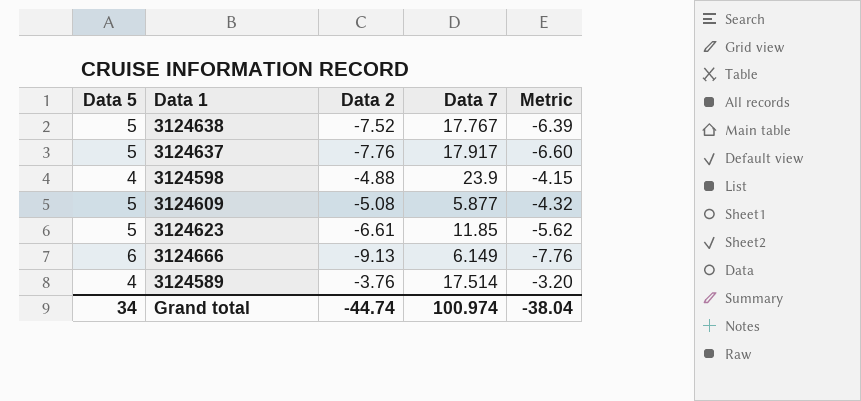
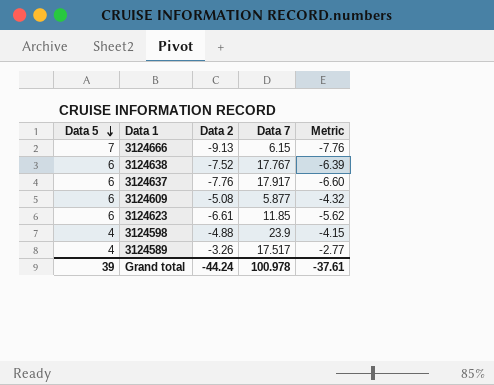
row order: none -> Data 5 descending
3124666 | Data 5: 6 -> 7
3124666 | Data 7: 6.149 -> 6.15
3124638 | Data 5: 5 -> 6
3124637 | Data 5: 5 -> 6
3124609 | Data 5: 5 -> 6
3124623 | Data 5: 5 -> 6
3124589 | Data 2: -3.76 -> -3.26
3124589 | Data 7: 17.514 -> 17.517
3124589 | Metric: -3.20 -> -2.77
Grand total | Data 5: 34 -> 39
Grand total | Data 2: -44.74 -> -44.24
Grand total | Data 7: 100.974 -> 100.978
Grand total | Metric: -38.04 -> -37.61

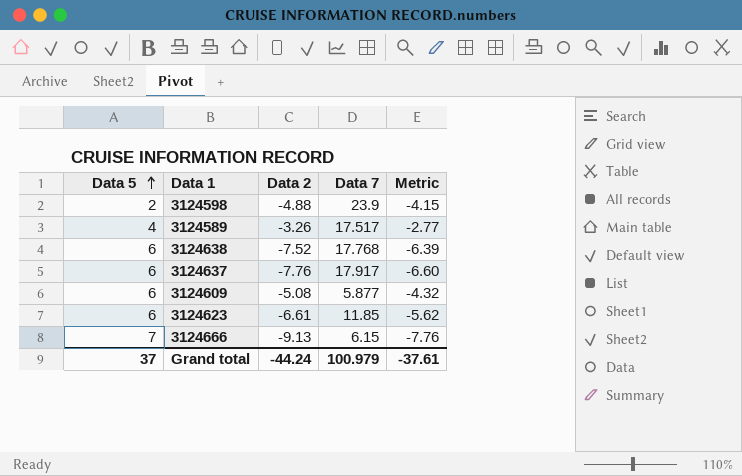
row order: Data 5 descending -> Data 5 ascending
3124598 | Data 5: 4 -> 2
3124638 | Data 7: 17.767 -> 17.768
Grand total | Data 5: 39 -> 37
Grand total | Data 7: 100.978 -> 100.979

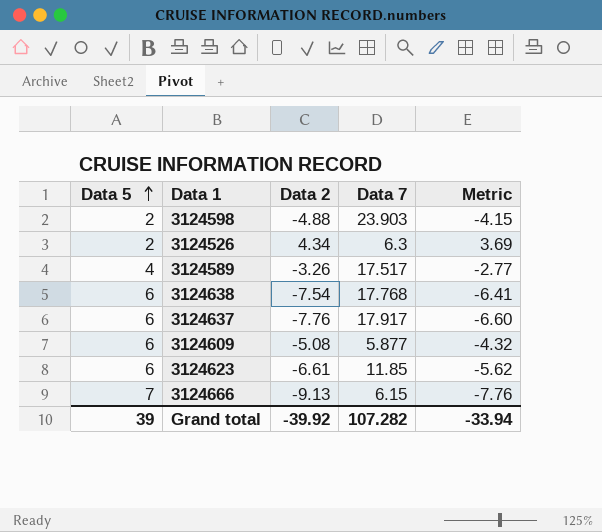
3124598 | Data 7: 23.9 -> 23.903
row 3124526: none -> 2 | 4.34 | 6.3 | 3.69
3124638 | Data 2: -7.52 -> -7.54
3124638 | Metric: -6.39 -> -6.41
Grand total | Data 5: 37 -> 39
Grand total | Data 2: -44.24 -> -39.92
Grand total | Data 7: 100.979 -> 107.282
Grand total | Metric: -37.61 -> -33.94

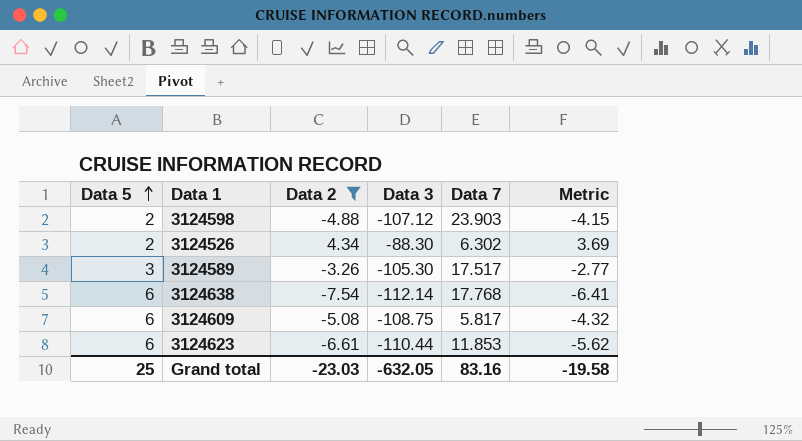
filter: none -> Data 2 >= -7.54
column Data 3 | position: none -> 4
3124526 | Data 7: 6.3 -> 6.302
3124589 | Data 5: 4 -> 3
3124609 | Data 7: 5.877 -> 5.817
3124623 | Data 7: 11.85 -> 11.853
Grand total | Data 5: 39 -> 25
Grand total | Data 2: -39.92 -> -23.03
Grand total | Data 7: 107.282 -> 83.16
Grand total | Metric: -33.94 -> -19.58

